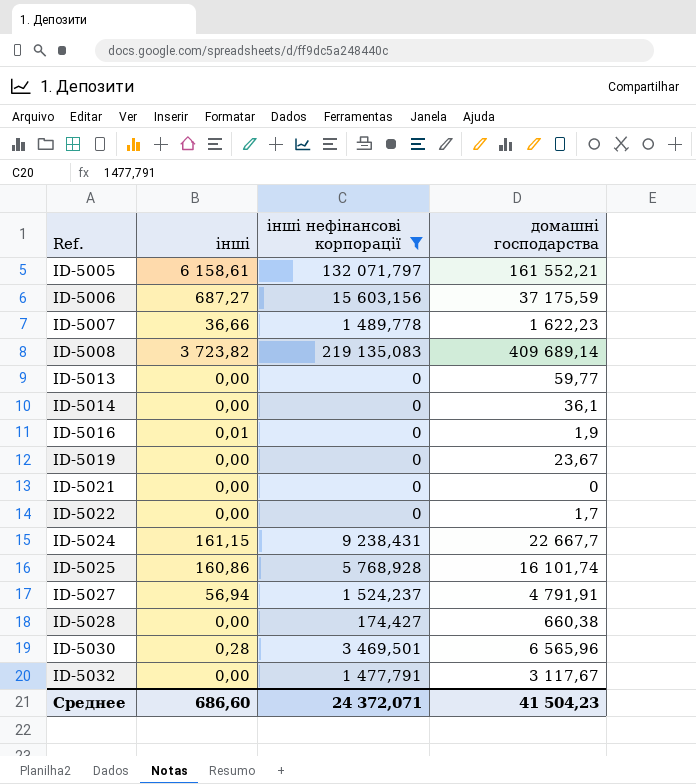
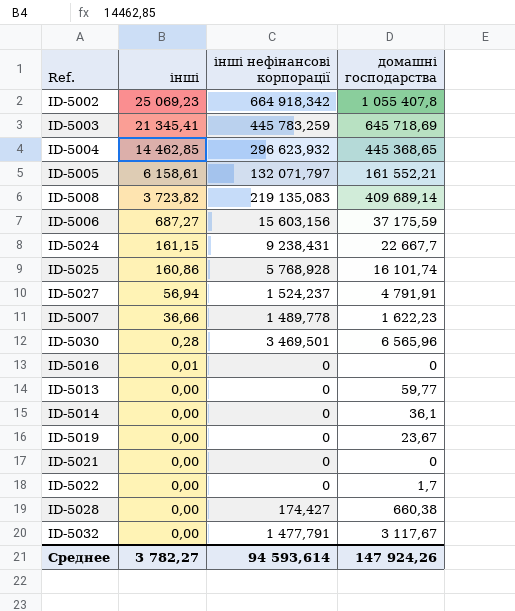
filter: інші нефінансові корпорації <= 219 135,083 -> none
row order: Ref. ascending -> інші descending
ID-5016 | домашні господарства: 1,9 -> 0
Среднее | інші: 686,60 -> 3 782,27
Среднее | інші нефінансові корпорації: 24 372,071 -> 94 593,614
Среднее | домашні господарства: 41 504,23 -> 147 924,26

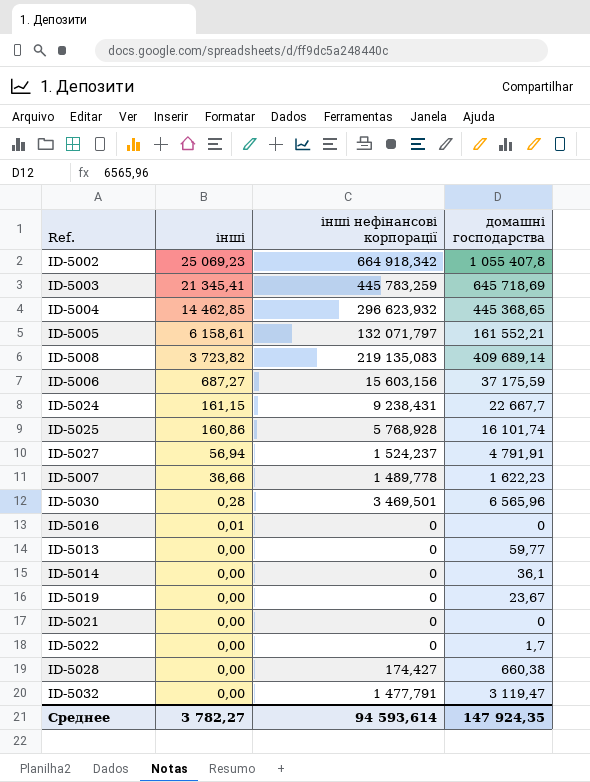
ID-5032 | домашні господарства: 3 117,67 -> 3 119,47
Среднее | домашні господарства: 147 924,26 -> 147 924,35

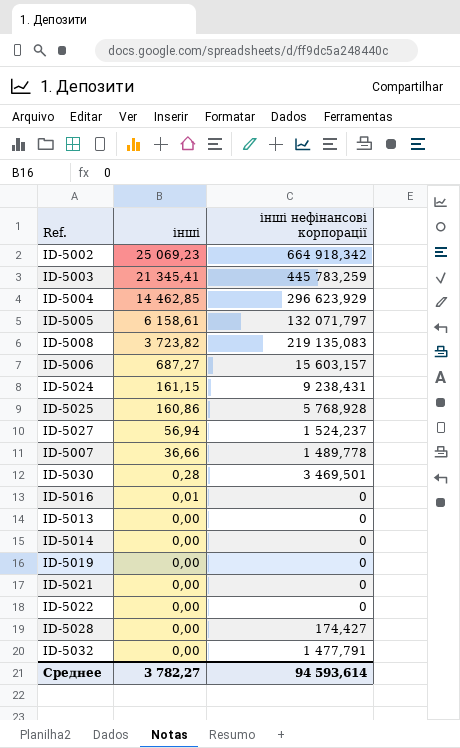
column домашні господарства | position: 4 -> none
ID-5004 | інші нефінансові корпорації: 296 623,932 -> 296 623,929
ID-5006 | інші нефінансові корпорації: 15 603,156 -> 15 603,157

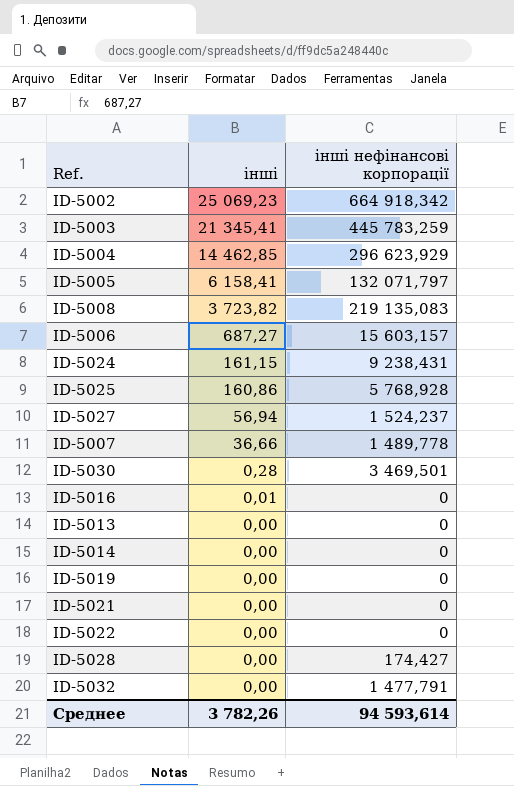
ID-5005 | інші: 6 158,61 -> 6 158,41
Среднее | інші: 3 782,27 -> 3 782,26

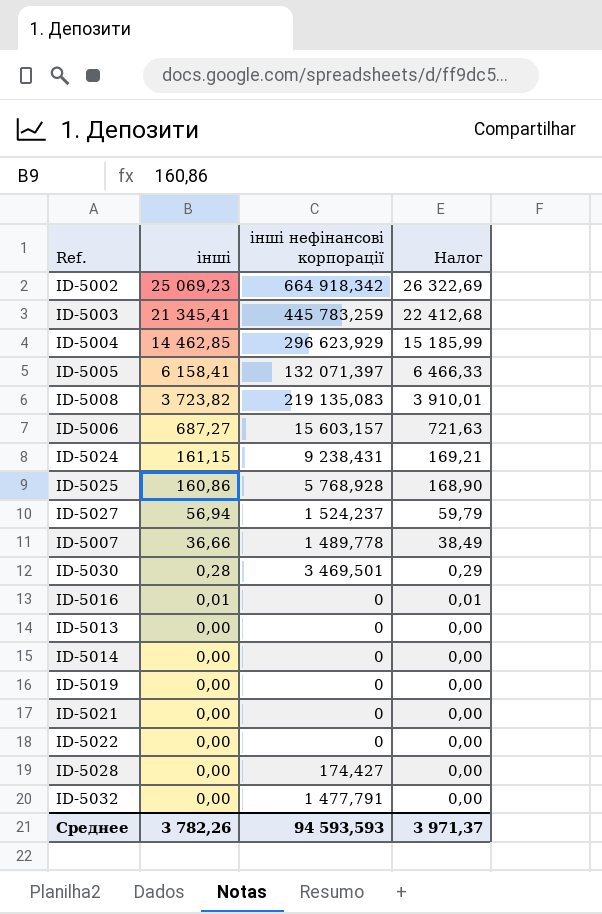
column Налог | formula: none -> [інші] * 1,05
ID-5005 | інші нефінансові корпорації: 132 071,797 -> 132 071,397
Среднее | інші нефінансові корпорації: 94 593,614 -> 94 593,593

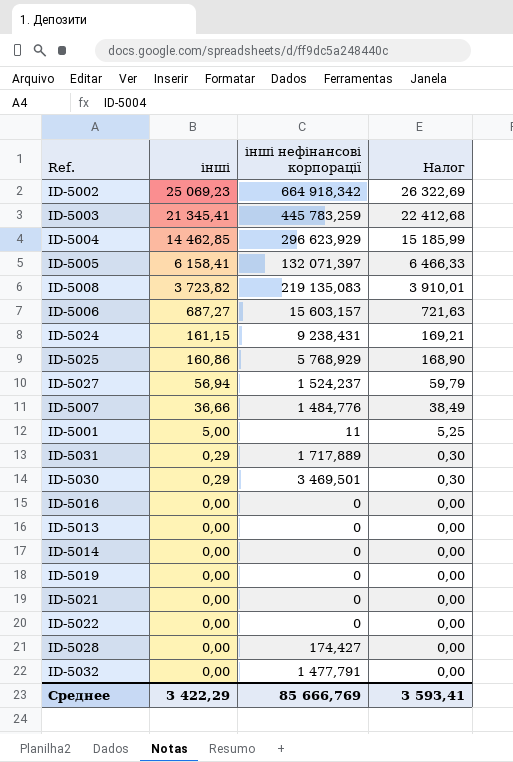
ID-5025 | інші нефінансові корпорації: 5 768,928 -> 5 768,929
ID-5007 | інші нефінансові корпорації: 1 489,778 -> 1 484,776
row ID-5001: none -> 5,00 | 11 | 5,25
row ID-5031: none -> 0,29 | 1 717,889 | 0,30
ID-5030 | інші: 0,28 -> 0,29
ID-5030 | Налог: 0,29 -> 0,30
ID-5016 | інші: 0,01 -> 0,00
ID-5016 | Налог: 0,01 -> 0,00
Среднее | інші: 3 782,26 -> 3 422,29
Среднее | інші нефінансові корпорації: 94 593,593 -> 85 666,769
Среднее | Налог: 3 971,37 -> 3 593,41

